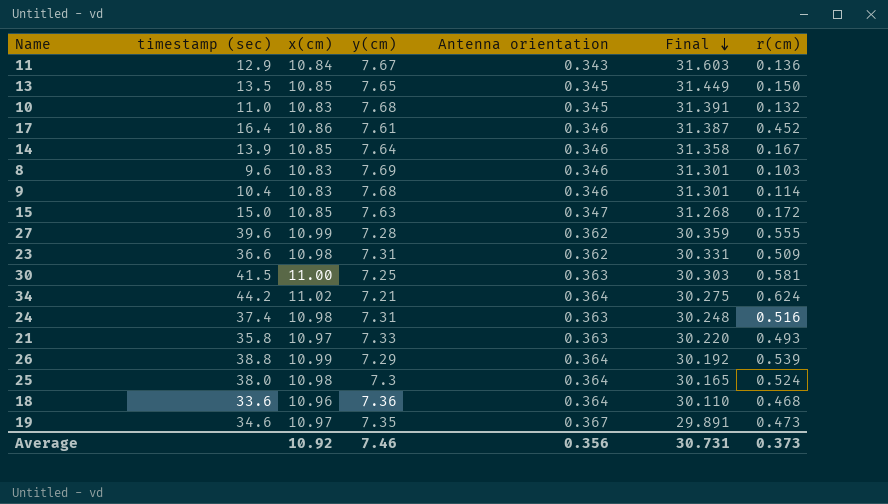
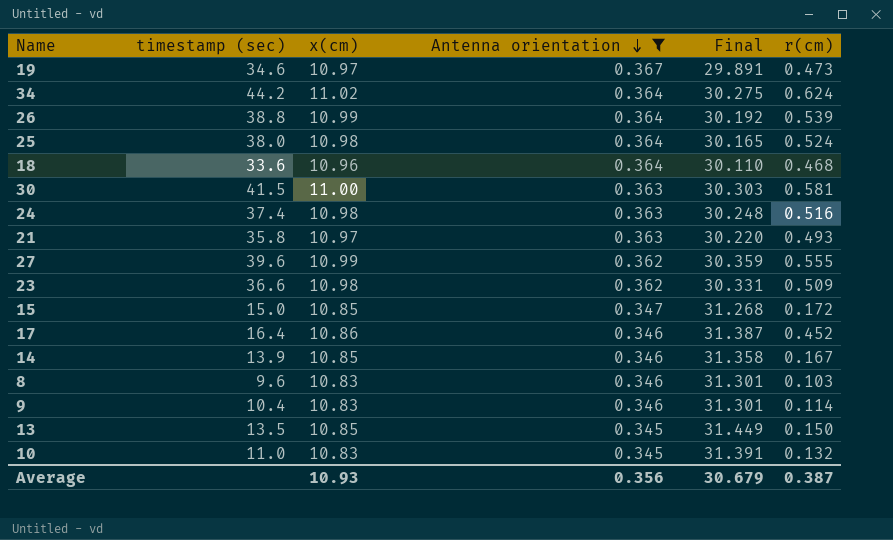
filter: none -> Antenna orientation != 0.343
row order: Final descending -> Antenna orientation descending
column y(cm) | position: 4 -> none
Average | x(cm): 10.92 -> 10.93
Average | Final: 30.731 -> 30.679
Average | r(cm): 0.373 -> 0.387

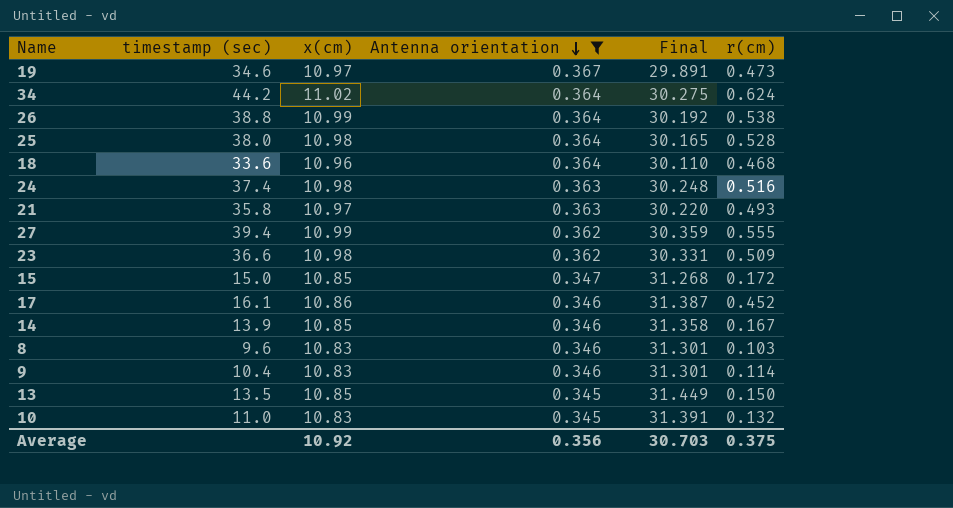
row 30: 41.5 | 11.00 | 0.363 | 30.303 | 0.581 -> none
26 | r(cm): 0.539 -> 0.538
25 | r(cm): 0.524 -> 0.528
27 | timestamp (sec): 39.6 -> 39.4
17 | timestamp (sec): 16.4 -> 16.1
Average | x(cm): 10.93 -> 10.92
Average | Final: 30.679 -> 30.703
Average | r(cm): 0.387 -> 0.375

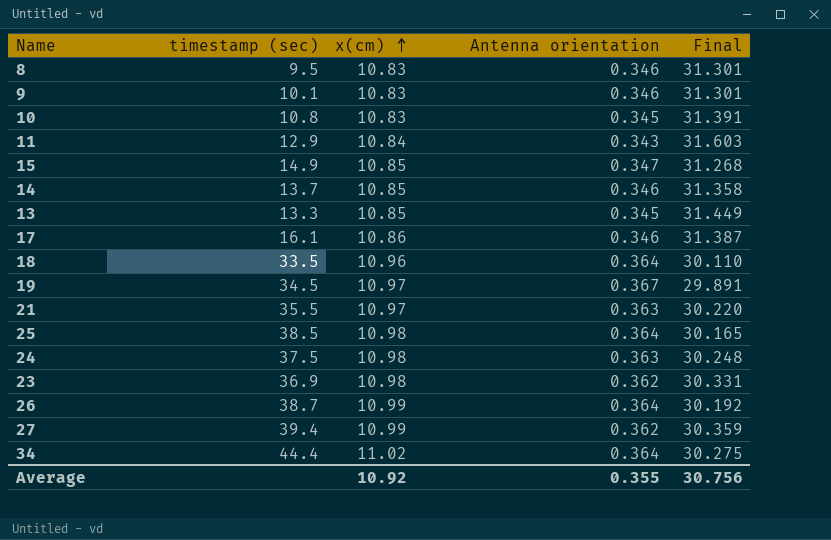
filter: Antenna orientation != 0.343 -> none
row order: Antenna orientation descending -> x(cm) ascending
column r(cm) | position: 6 -> none
8 | timestamp (sec): 9.6 -> 9.5
9 | timestamp (sec): 10.4 -> 10.1
10 | timestamp (sec): 11.0 -> 10.8
15 | timestamp (sec): 15.0 -> 14.9
14 | timestamp (sec): 13.9 -> 13.7
13 | timestamp (sec): 13.5 -> 13.3
18 | timestamp (sec): 33.6 -> 33.5
19 | timestamp (sec): 34.6 -> 34.5
21 | timestamp (sec): 35.8 -> 35.5
25 | timestamp (sec): 38.0 -> 38.5
24 | timestamp (sec): 37.4 -> 37.5
23 | timestamp (sec): 36.6 -> 36.9
26 | timestamp (sec): 38.8 -> 38.7
34 | timestamp (sec): 44.2 -> 44.4
Average | Antenna orientation: 0.356 -> 0.355
Average | Final: 30.703 -> 30.756

